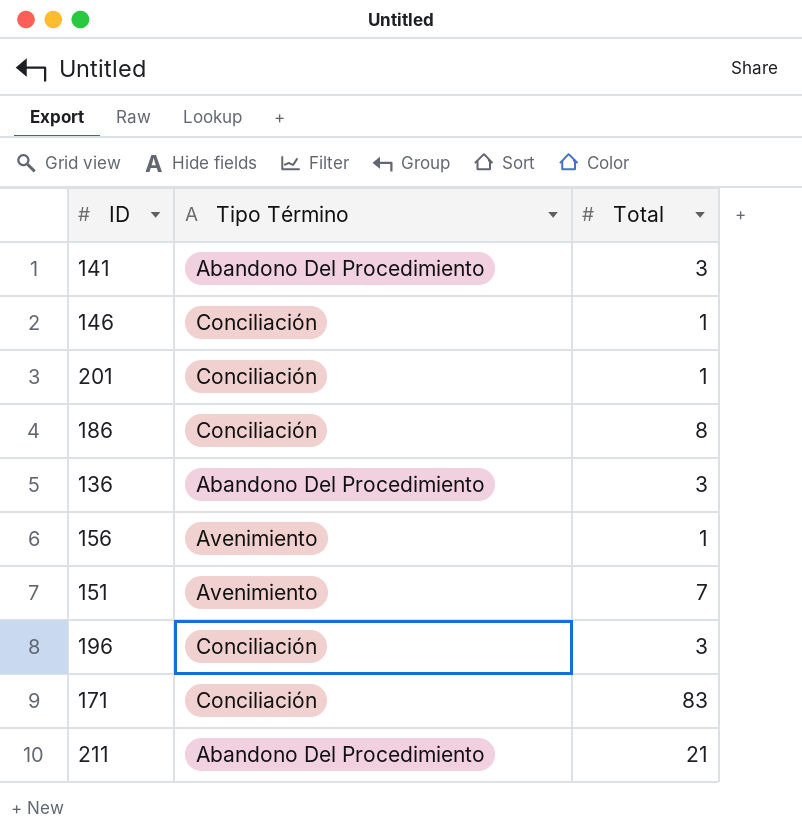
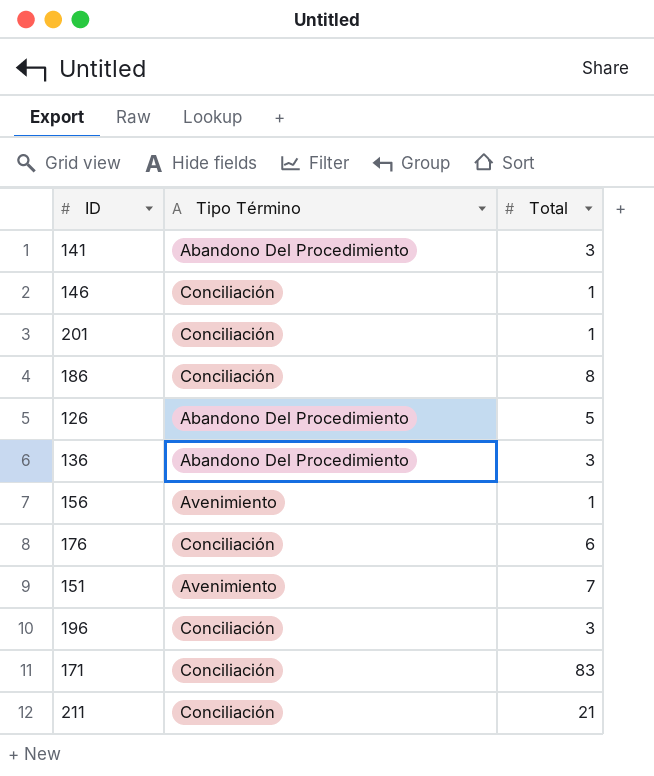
row 126: none -> Abandono Del Procedimiento | 5
row 176: none -> Conciliación | 6
211 | Tipo Término: Abandono Del Procedimiento -> Conciliación

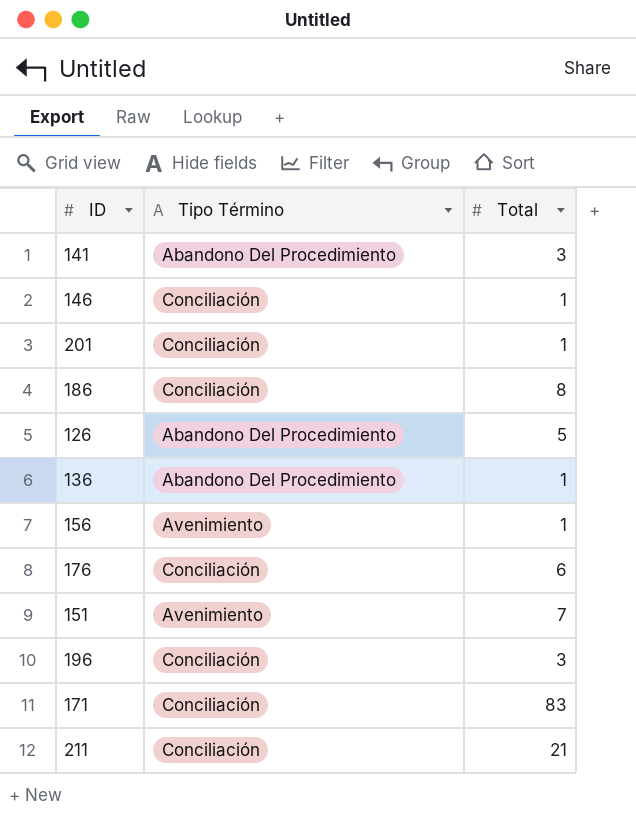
136 | Total: 3 -> 1

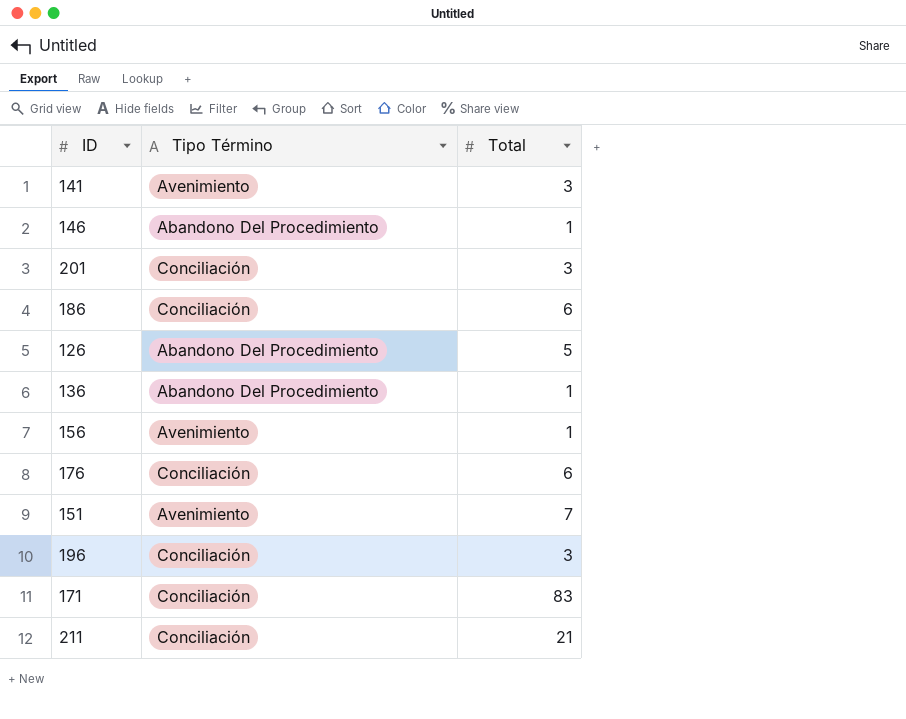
141 | Tipo Término: Abandono Del Procedimiento -> Avenimiento
146 | Tipo Término: Conciliación -> Abandono Del Procedimiento
201 | Total: 1 -> 3
186 | Total: 8 -> 6

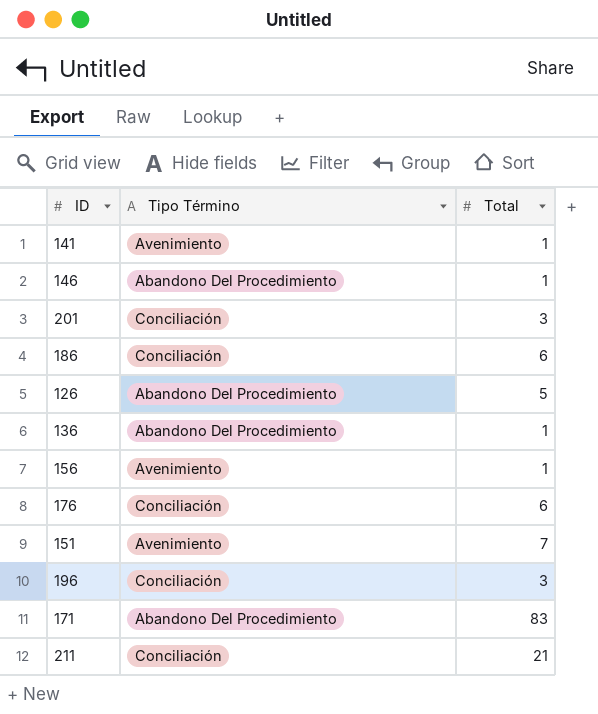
141 | Total: 3 -> 1
171 | Tipo Término: Conciliación -> Abandono Del Procedimiento

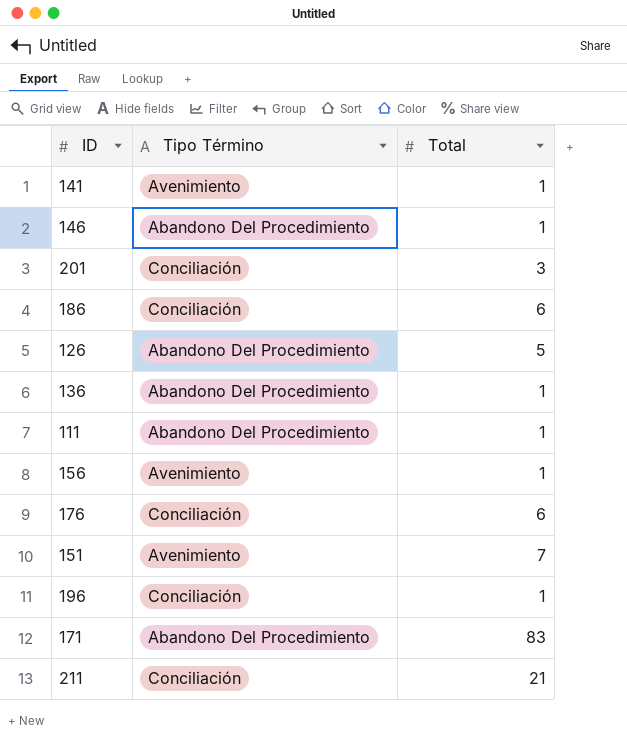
row 111: none -> Abandono Del Procedimiento | 1
196 | Total: 3 -> 1

